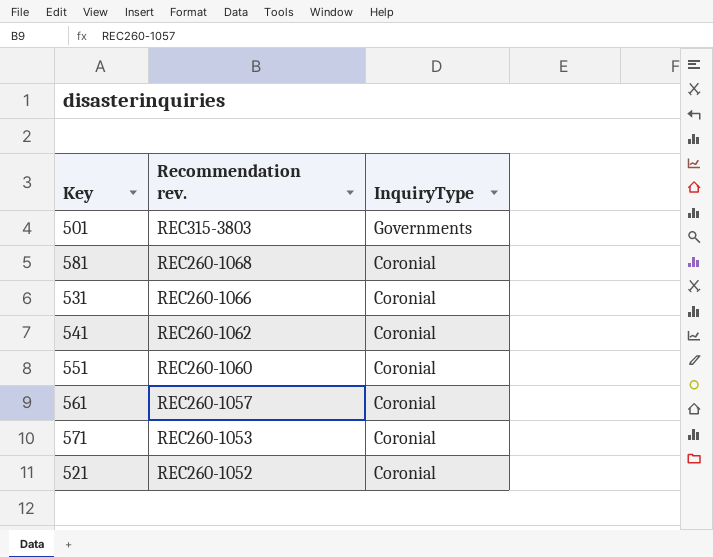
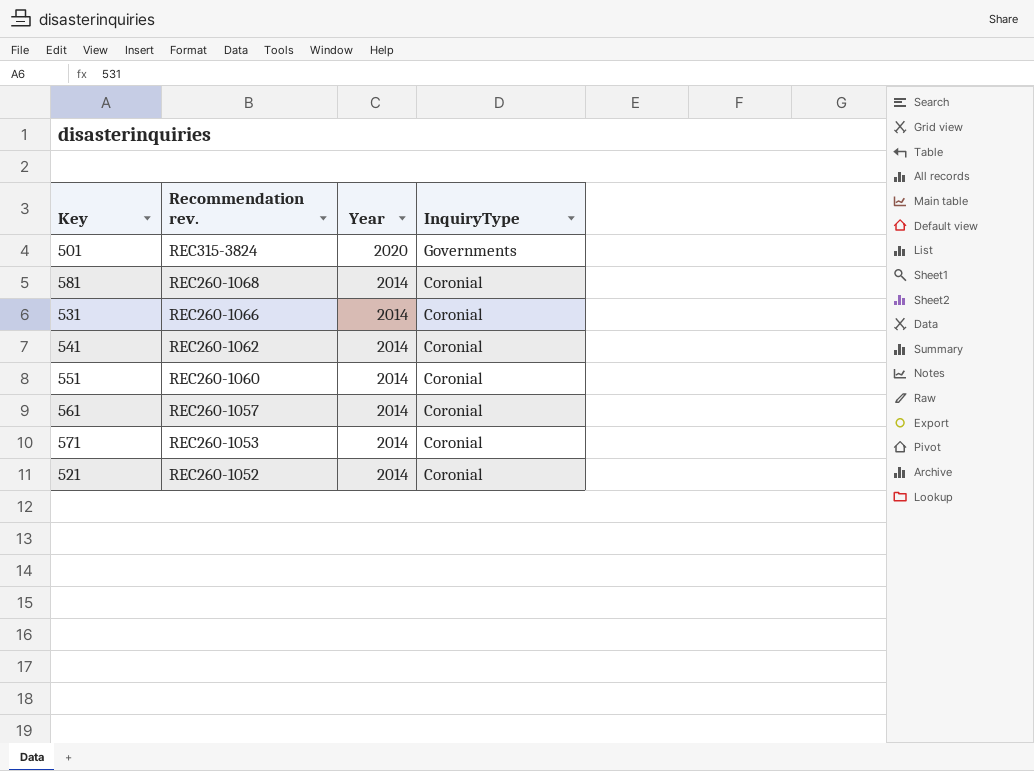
column Year | position: none -> 3
501 | Recommendation rev.: REC315-3803 -> REC315-3824

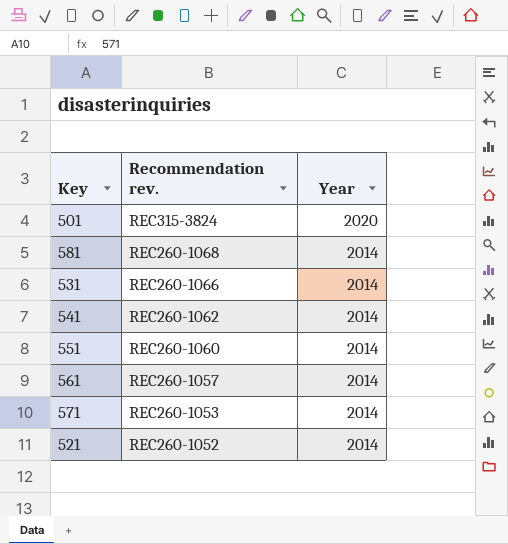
column InquiryType | position: 4 -> none

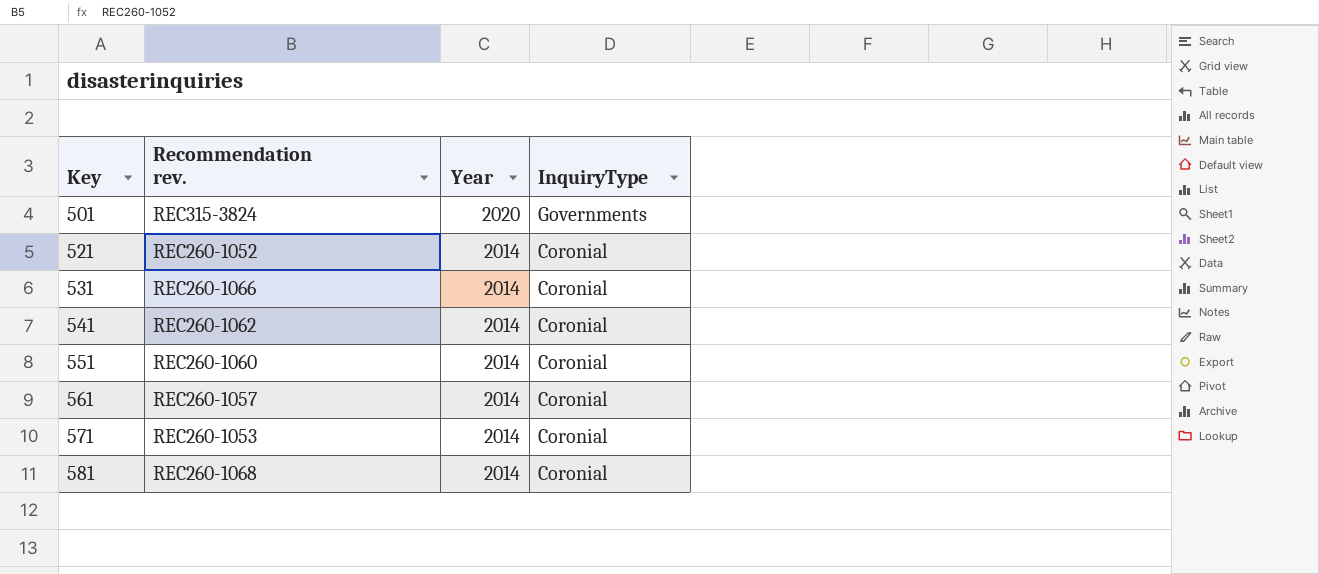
row order: Recommendation rev. descending -> Key ascending
column InquiryType | position: none -> 4

